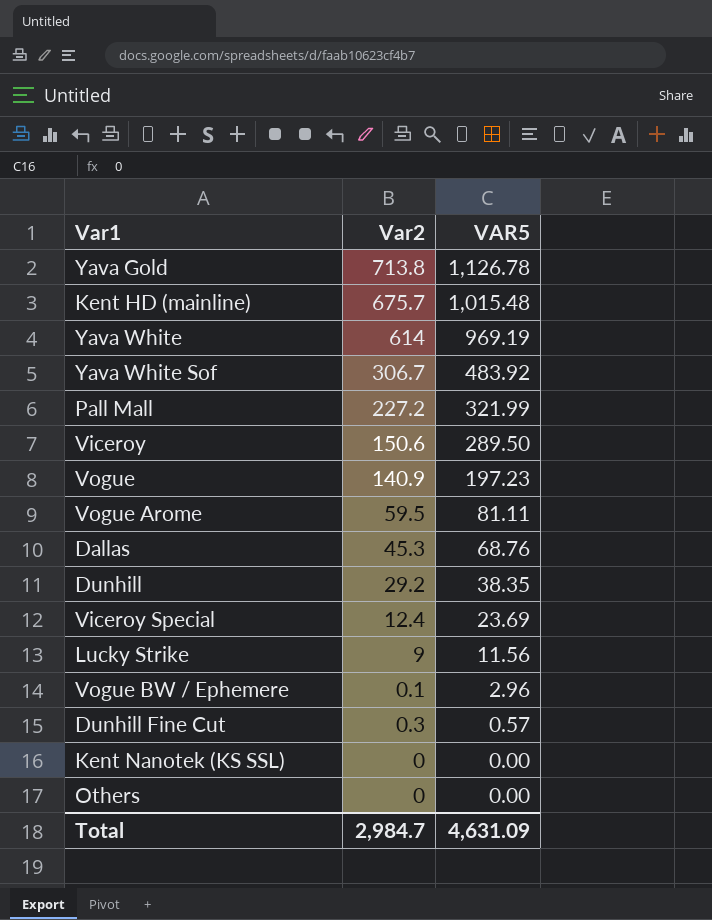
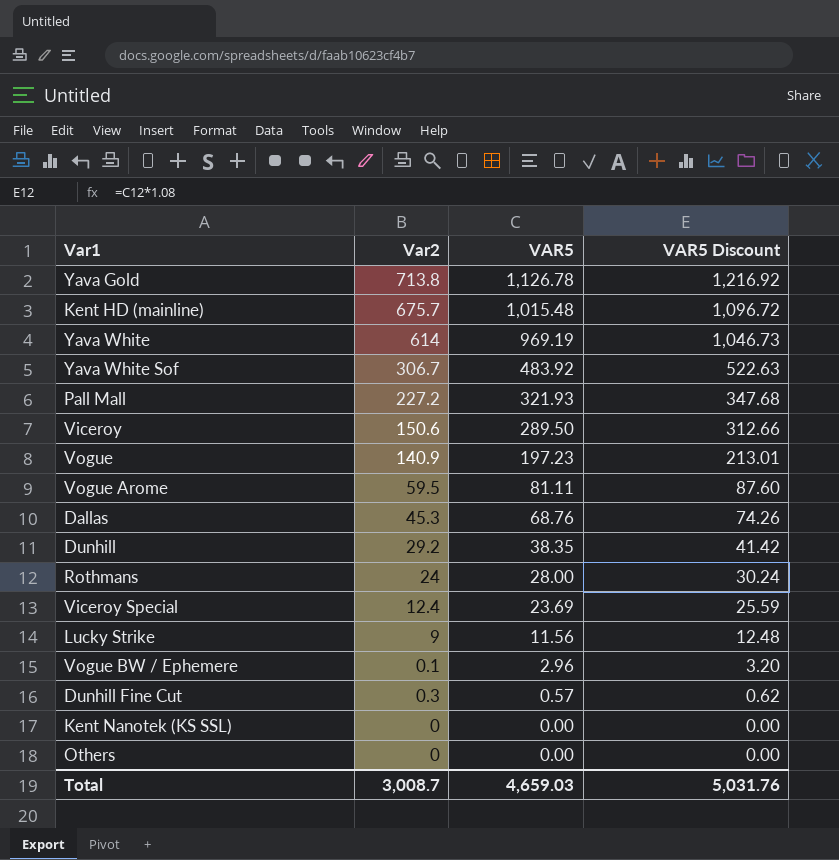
column VAR5 Discount | formula: none -> [VAR5] * 1.08
Pall Mall | VAR5: 321.99 -> 321.93
row Rothmans: none -> 24 | 28.00 | 30.24
Total | Var2: 2,984.7 -> 3,008.7
Total | VAR5: 4,631.09 -> 4,659.03

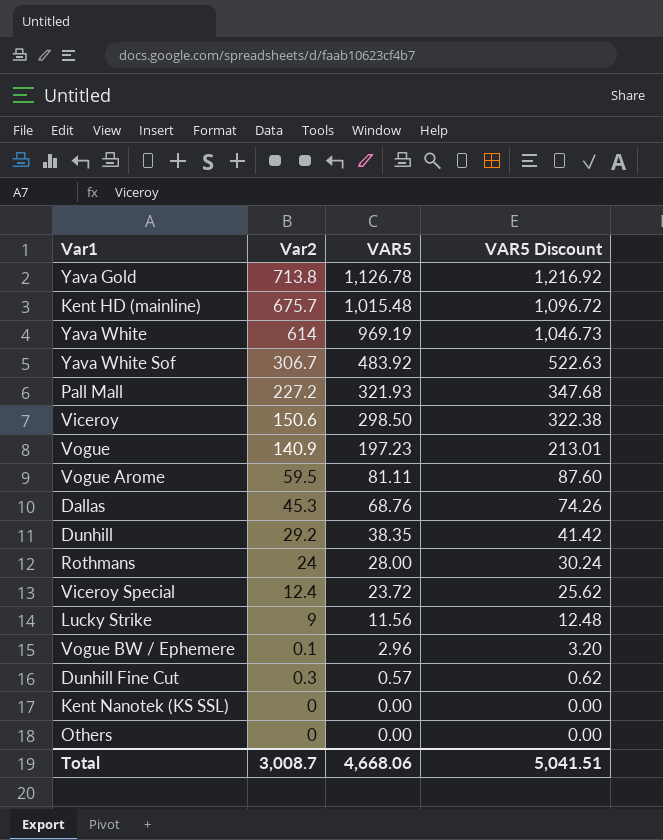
Viceroy | VAR5: 289.50 -> 298.50
Viceroy | VAR5 Discount: 312.66 -> 322.38
Viceroy Special | VAR5: 23.69 -> 23.72
Viceroy Special | VAR5 Discount: 25.59 -> 25.62
Total | VAR5: 4,659.03 -> 4,668.06
Total | VAR5 Discount: 5,031.76 -> 5,041.51

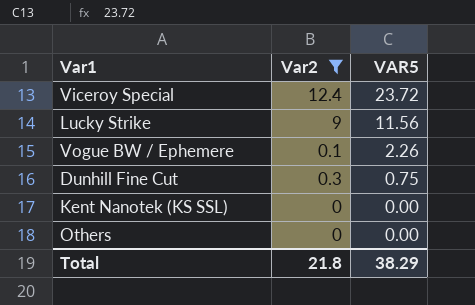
filter: none -> Var2 <= 12.4
column VAR5 Discount | formula: [VAR5] * 1.08 -> none
Vogue BW / Ephemere | VAR5: 2.96 -> 2.26
Dunhill Fine Cut | VAR5: 0.57 -> 0.75
Total | Var2: 3,008.7 -> 21.8
Total | VAR5: 4,668.06 -> 38.29

